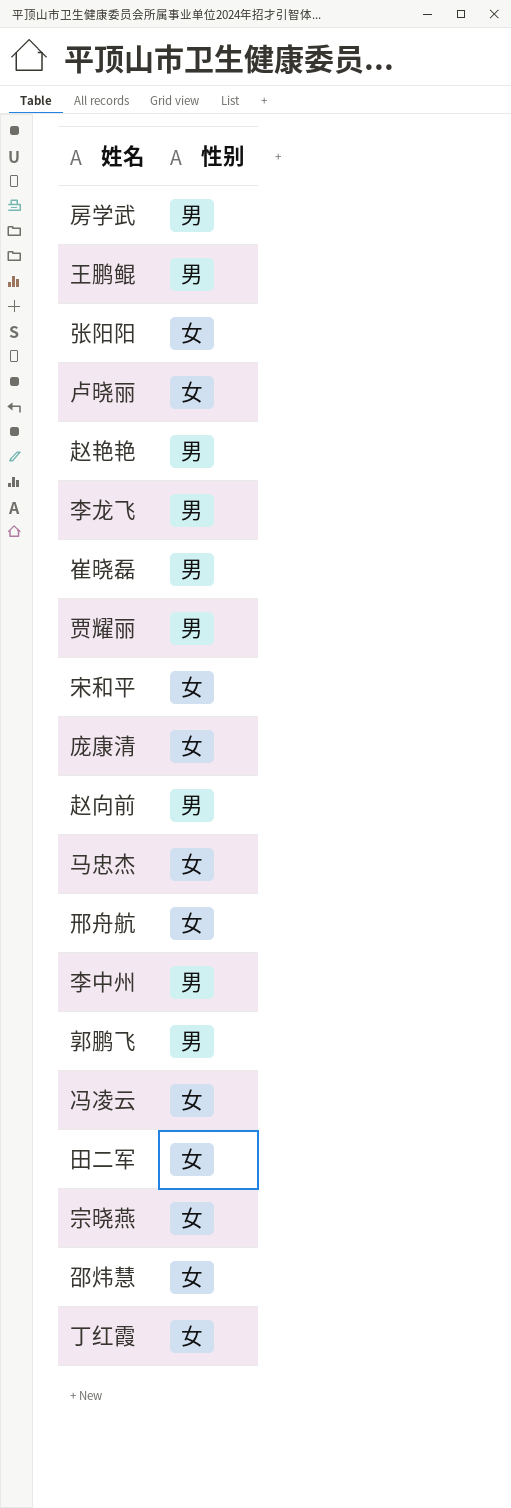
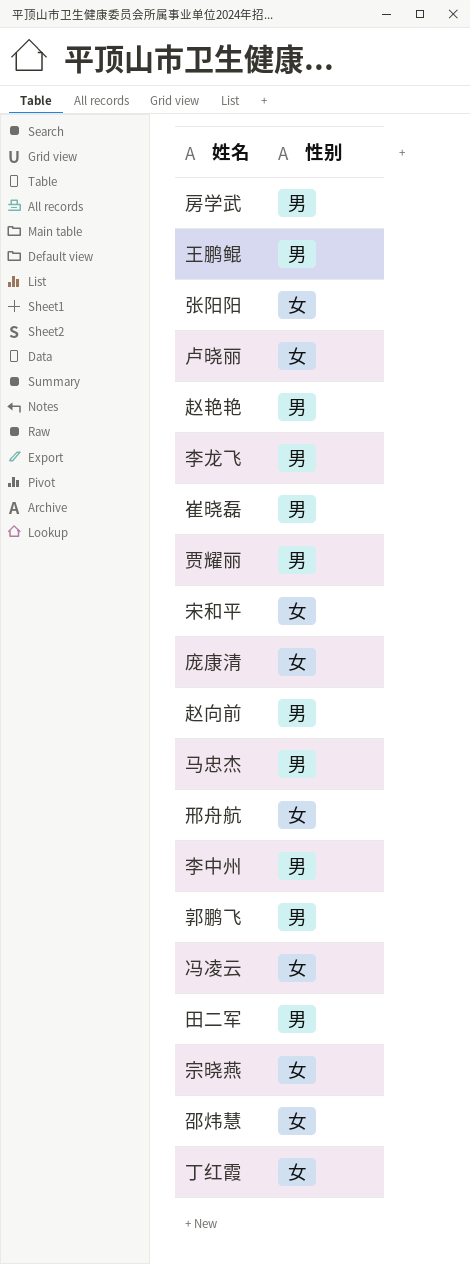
马忠杰 | 性别: 女 -> 男
田二军 | 性别: 女 -> 男

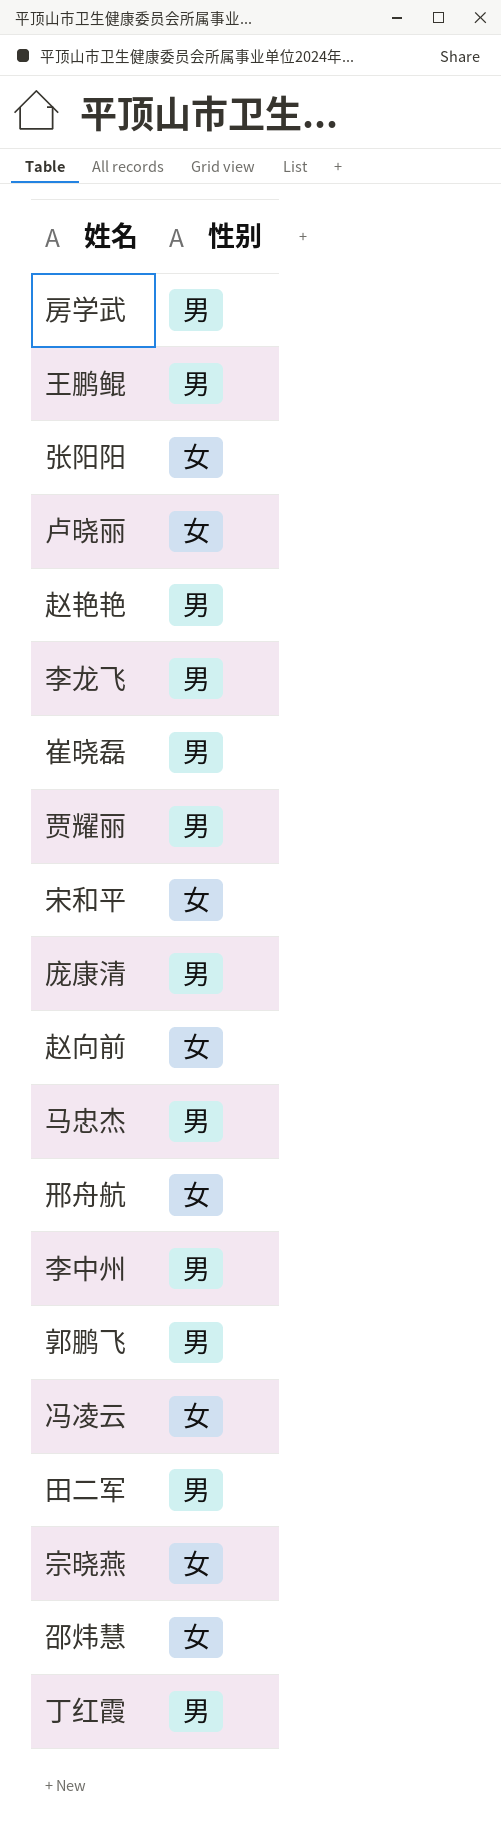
庞康清 | 性别: 女 -> 男
赵向前 | 性别: 男 -> 女
丁红霞 | 性别: 女 -> 男

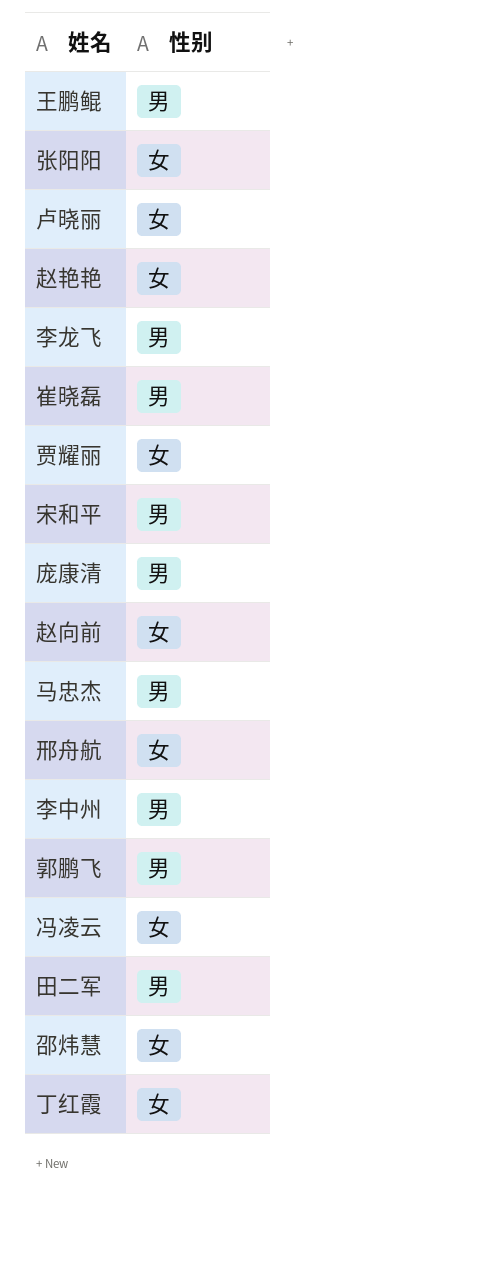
row 房学武: 男 -> none
row 宗晓燕: 女 -> none
赵艳艳 | 性别: 男 -> 女
贾耀丽 | 性别: 男 -> 女
宋和平 | 性别: 女 -> 男
丁红霞 | 性别: 男 -> 女

